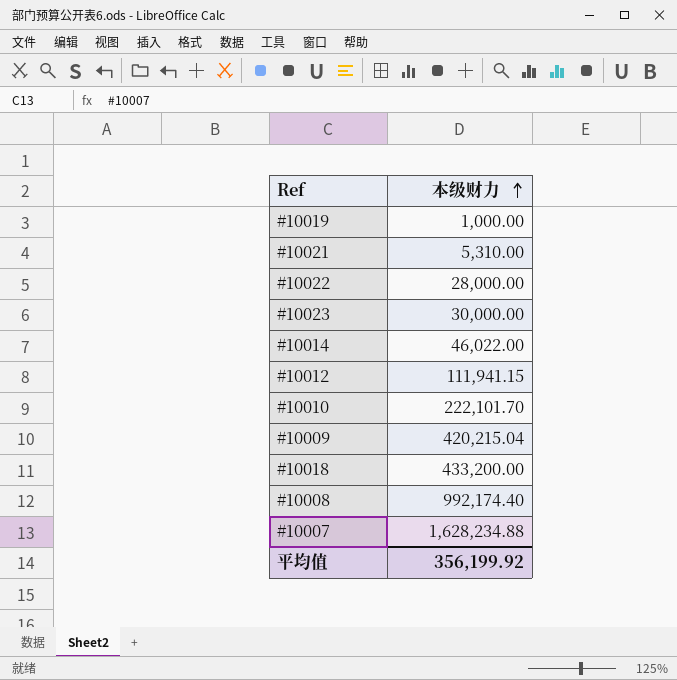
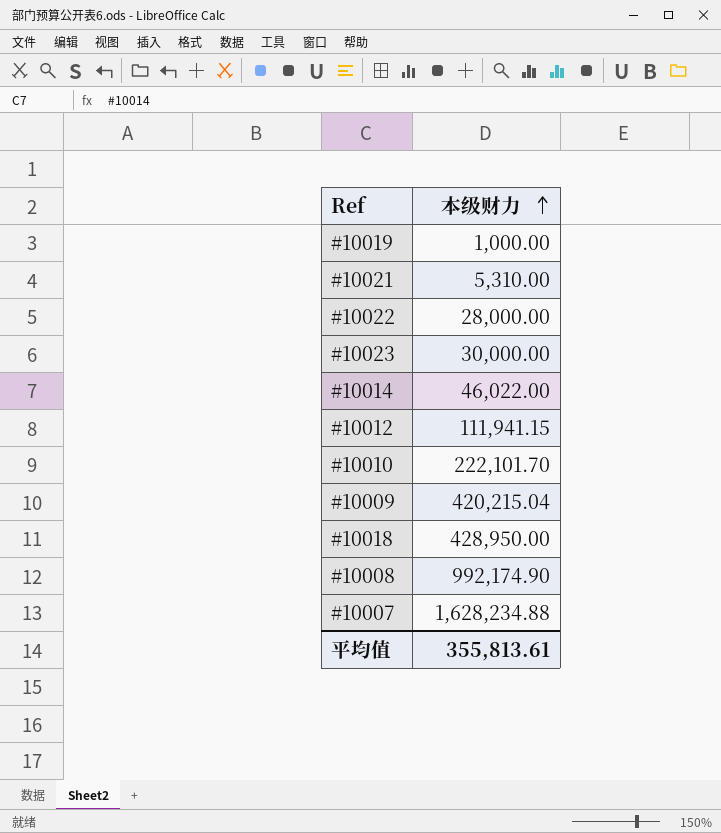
#10018 | 本级财力: 433,200.00 -> 428,950.00
#10008 | 本级财力: 992,174.40 -> 992,174.90
平均值 | 本级财力: 356,199.92 -> 355,813.61

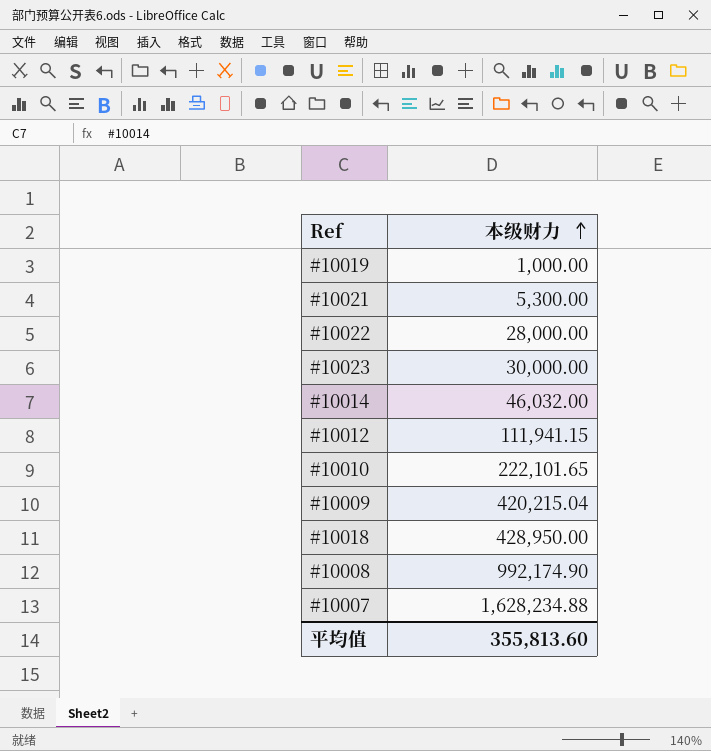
#10021 | 本级财力: 5,310.00 -> 5,300.00
#10014 | 本级财力: 46,022.00 -> 46,032.00
#10010 | 本级财力: 222,101.70 -> 222,101.65
平均值 | 本级财力: 355,813.61 -> 355,813.60

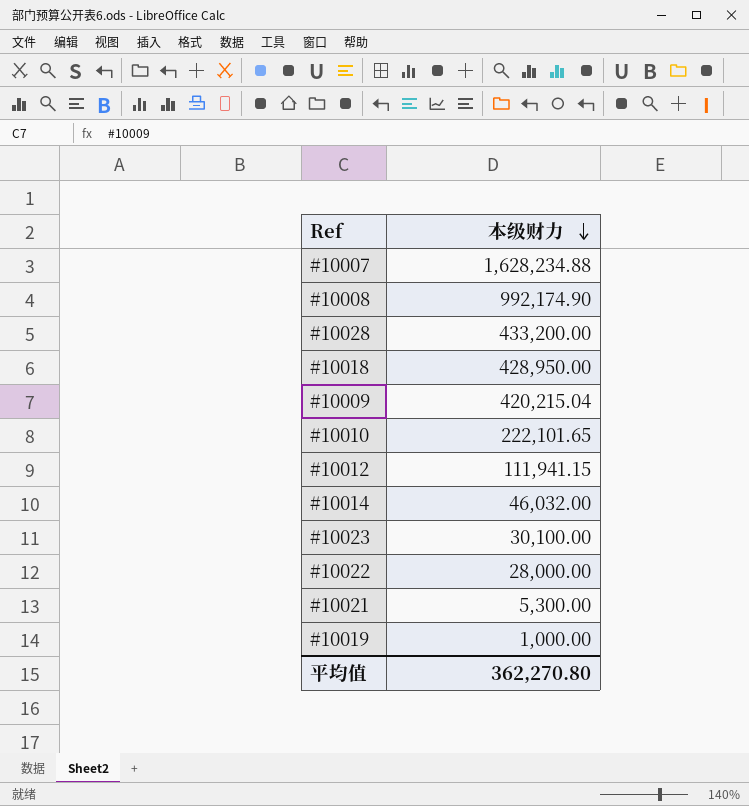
row order: 本级财力 ascending -> 本级财力 descending
row #10028: none -> 433,200.00
#10023 | 本级财力: 30,000.00 -> 30,100.00
平均值 | 本级财力: 355,813.60 -> 362,270.80

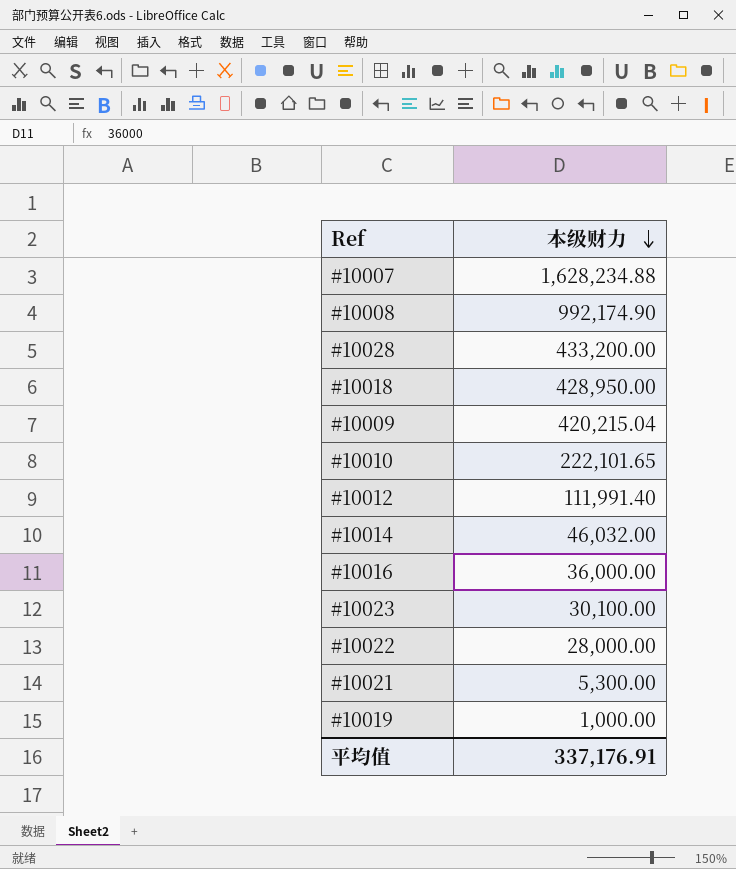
#10012 | 本级财力: 111,941.15 -> 111,991.40
row #10016: none -> 36,000.00
平均值 | 本级财力: 362,270.80 -> 337,176.91

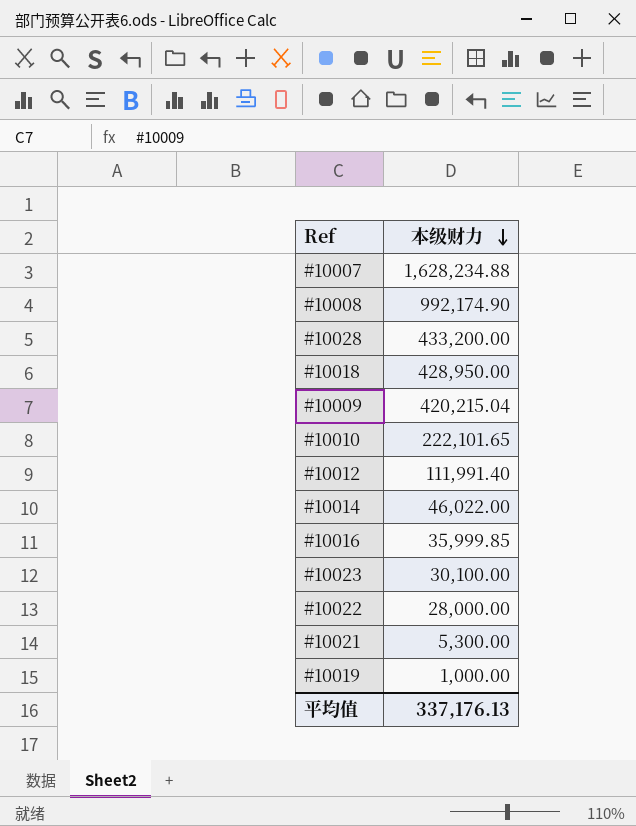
#10014 | 本级财力: 46,032.00 -> 46,022.00
#10016 | 本级财力: 36,000.00 -> 35,999.85
平均值 | 本级财力: 337,176.91 -> 337,176.13

